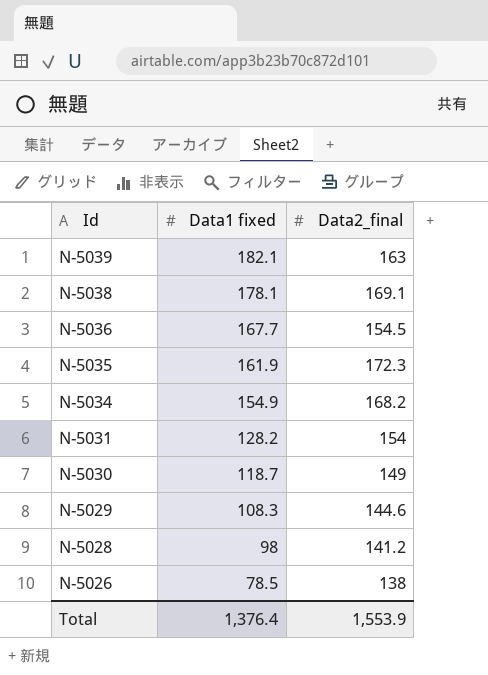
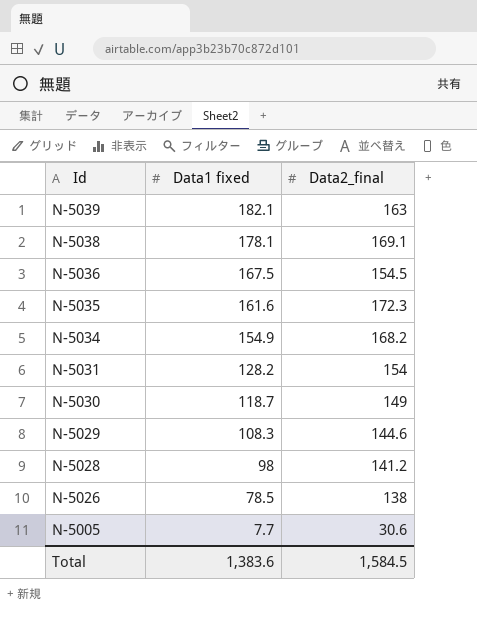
N-5036 | Data1 fixed: 167.7 -> 167.5
N-5035 | Data1 fixed: 161.9 -> 161.6
row N-5005: none -> 7.7 | 30.6
Total | Data1 fixed: 1,376.4 -> 1,383.6
Total | Data2_final: 1,553.9 -> 1,584.5

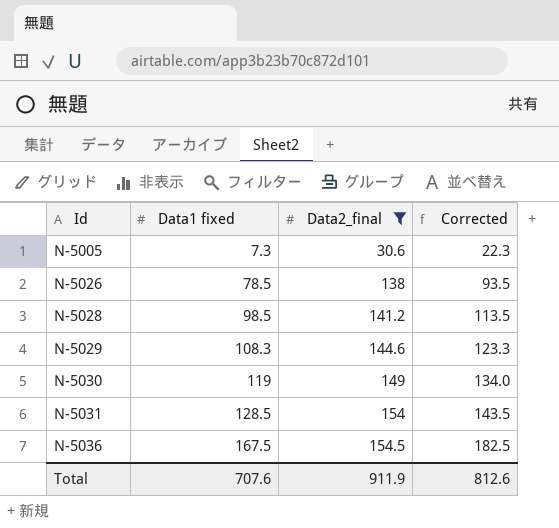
filter: none -> Data2_final <= 154.5
row order: Id descending -> Id ascending
column Corrected | formula: none -> [Data1 fixed] + 15
N-5005 | Data1 fixed: 7.7 -> 7.3
N-5028 | Data1 fixed: 98 -> 98.5
N-5030 | Data1 fixed: 118.7 -> 119
N-5031 | Data1 fixed: 128.2 -> 128.5
Total | Data1 fixed: 1,383.6 -> 707.6
Total | Data2_final: 1,584.5 -> 911.9

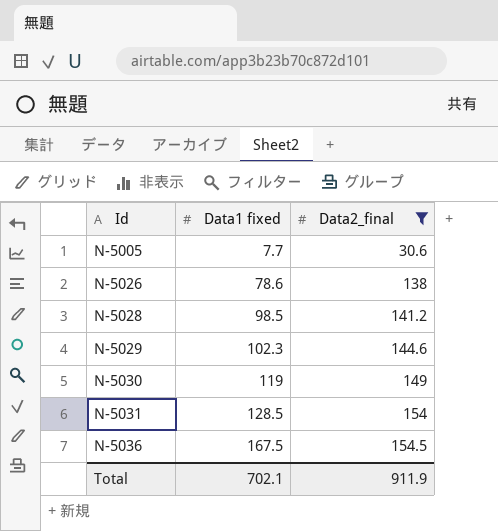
column Corrected | formula: [Data1 fixed] + 15 -> none
N-5005 | Data1 fixed: 7.3 -> 7.7
N-5026 | Data1 fixed: 78.5 -> 78.6
N-5029 | Data1 fixed: 108.3 -> 102.3
Total | Data1 fixed: 707.6 -> 702.1

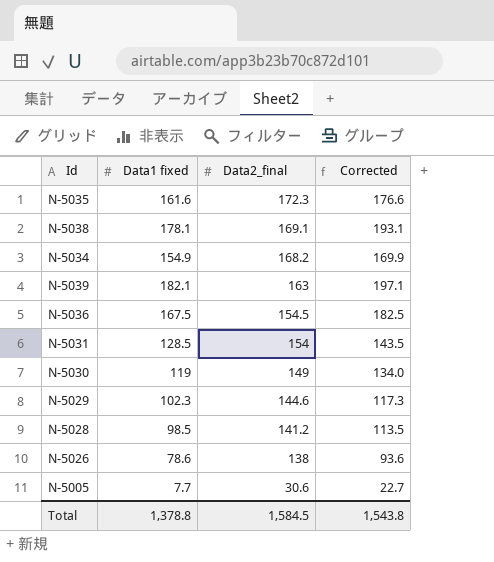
filter: Data2_final <= 154.5 -> none
row order: Id ascending -> Data2_final descending
column Corrected | formula: none -> [Data1 fixed] + 15
Total | Data1 fixed: 702.1 -> 1,378.8
Total | Data2_final: 911.9 -> 1,584.5

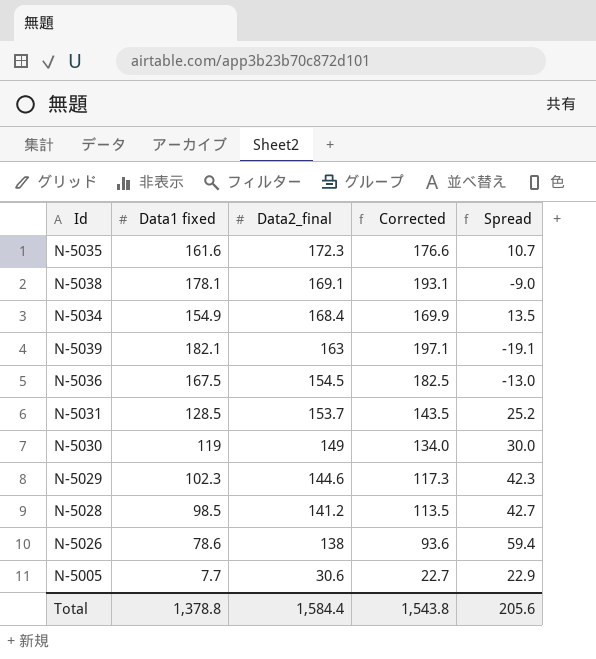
column Spread | formula: none -> [Data2_final] - [Data1 fixed]
N-5034 | Data2_final: 168.2 -> 168.4
N-5031 | Data2_final: 154 -> 153.7
Total | Data2_final: 1,584.5 -> 1,584.4

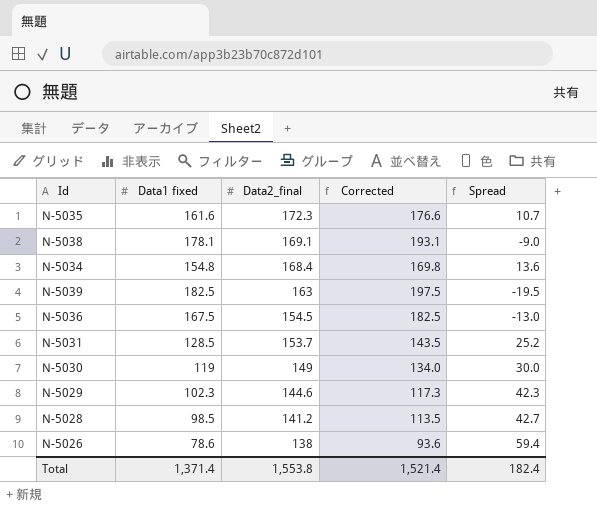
row N-5005: 7.7 | 30.6 | 22.7 | 22.9 -> none
N-5034 | Data1 fixed: 154.9 -> 154.8
N-5034 | Corrected: 169.9 -> 169.8
N-5034 | Spread: 13.5 -> 13.6
N-5039 | Data1 fixed: 182.1 -> 182.5
N-5039 | Corrected: 197.1 -> 197.5
N-5039 | Spread: -19.1 -> -19.5
Total | Data1 fixed: 1,378.8 -> 1,371.4
Total | Data2_final: 1,584.4 -> 1,553.8
Total | Corrected: 1,543.8 -> 1,521.4
Total | Spread: 205.6 -> 182.4

